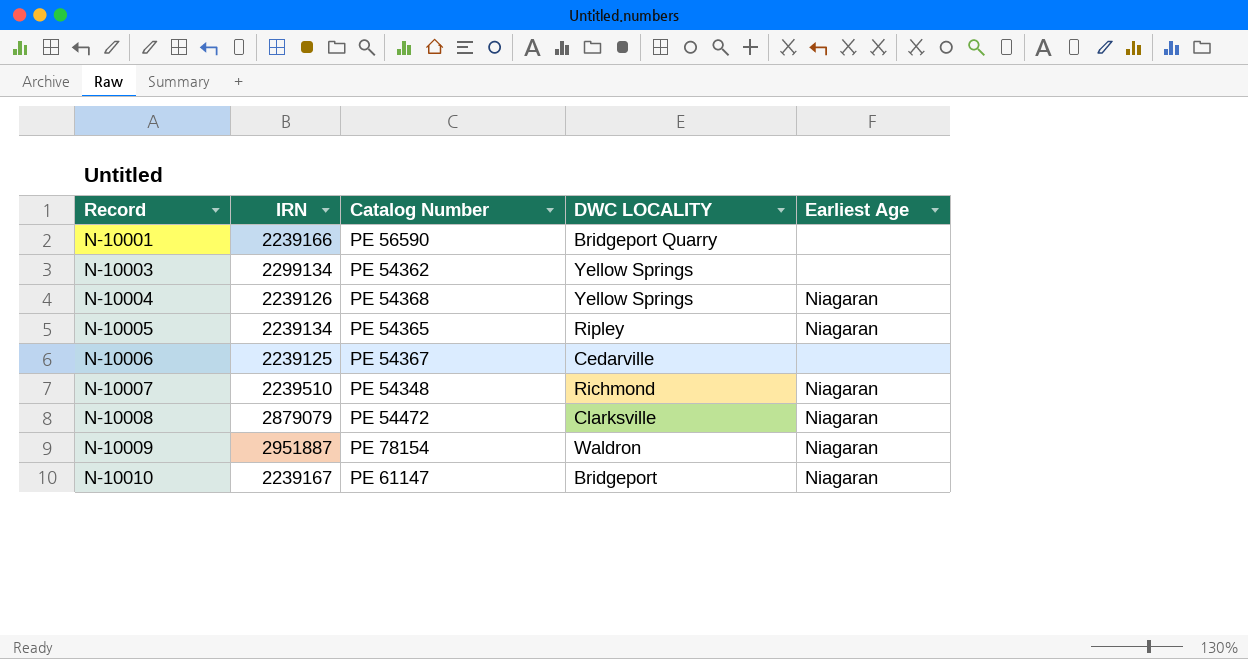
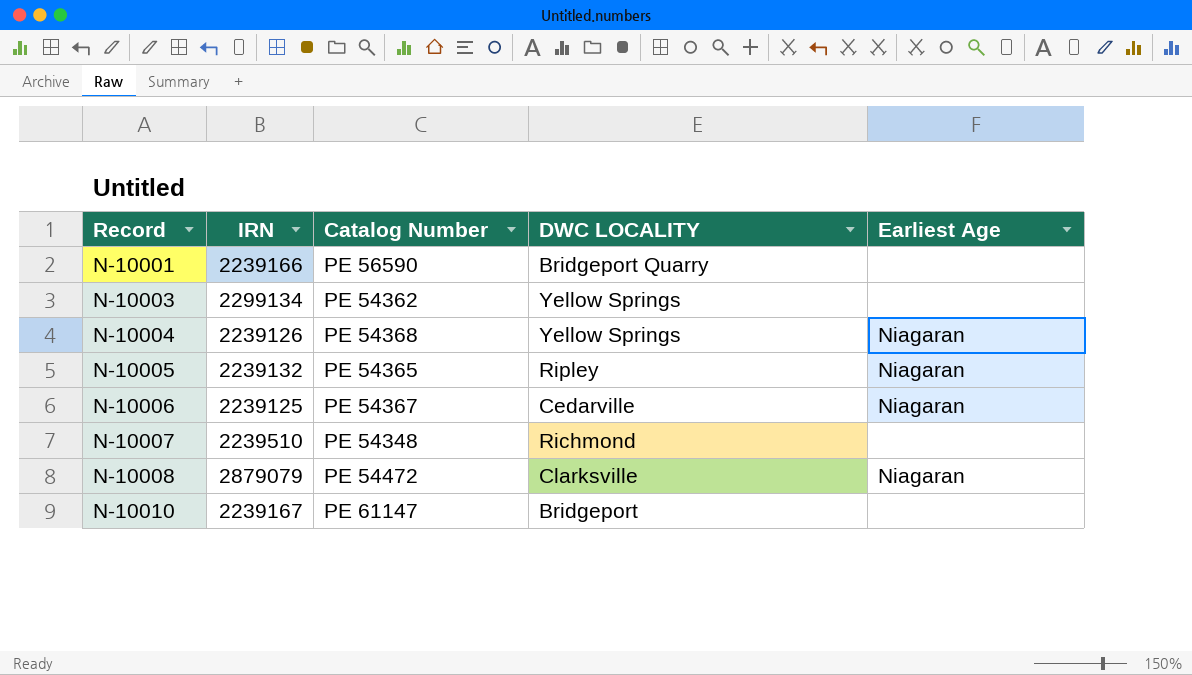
row N-10009: 2951887 | PE 78154 | Waldron | Niagaran -> none
N-10005 | IRN: 2239134 -> 2239132
N-10006 | Earliest Age: none -> Niagaran
N-10007 | Earliest Age: Niagaran -> none
N-10010 | Earliest Age: Niagaran -> none

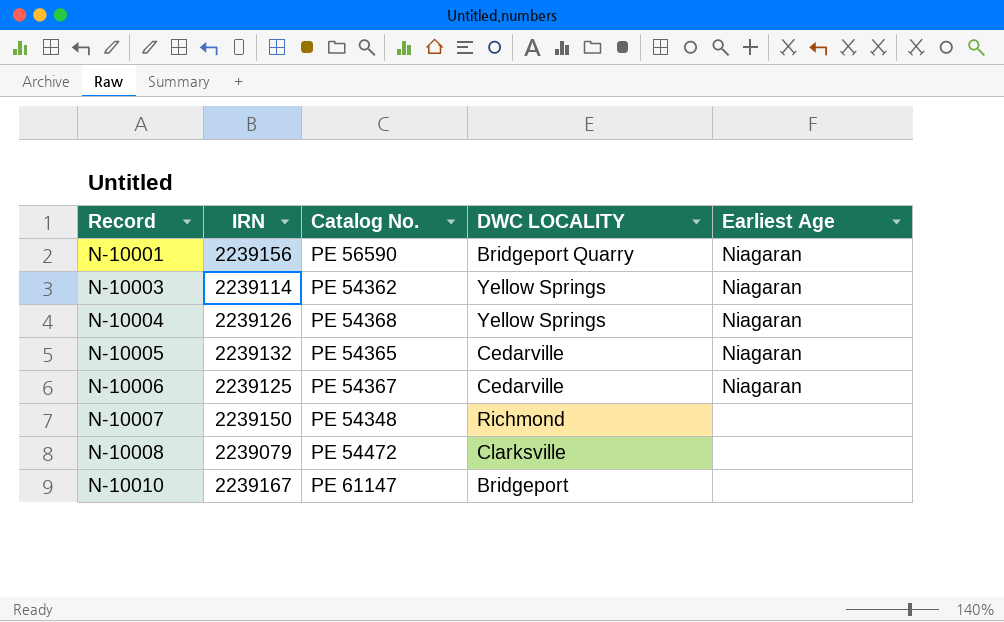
column name: Catalog Number -> Catalog No.
N-10001 | IRN: 2239166 -> 2239156
N-10001 | Earliest Age: none -> Niagaran
N-10003 | IRN: 2299134 -> 2239114
N-10003 | Earliest Age: none -> Niagaran
N-10005 | DWC LOCALITY: Ripley -> Cedarville
N-10007 | IRN: 2239510 -> 2239150
N-10008 | IRN: 2879079 -> 2239079
N-10008 | Earliest Age: Niagaran -> none

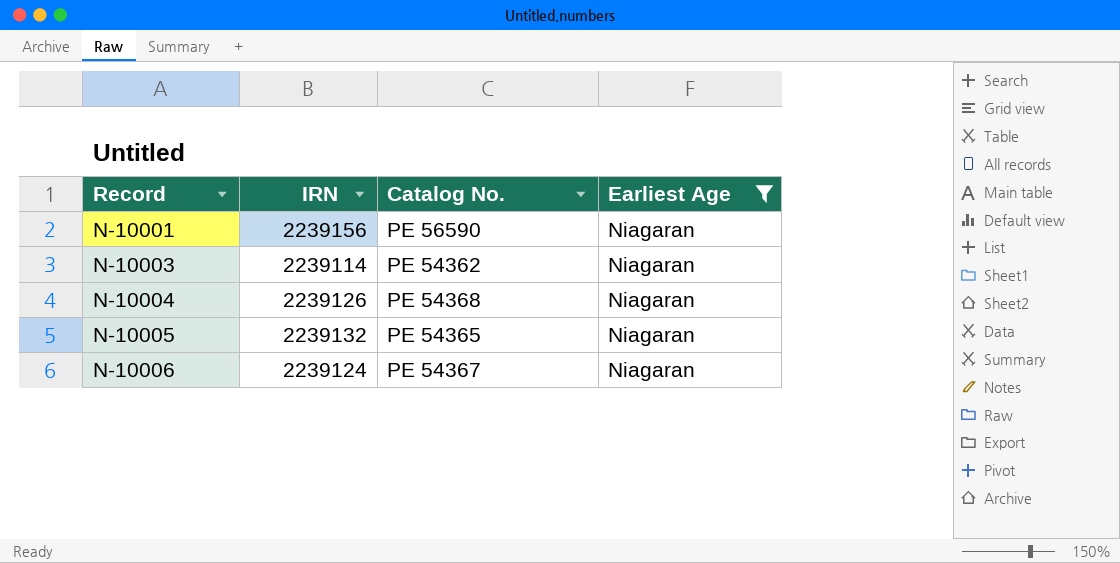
filter: none -> Earliest Age = Niagaran
column DWC LOCALITY | position: 4 -> none
N-10006 | IRN: 2239125 -> 2239124

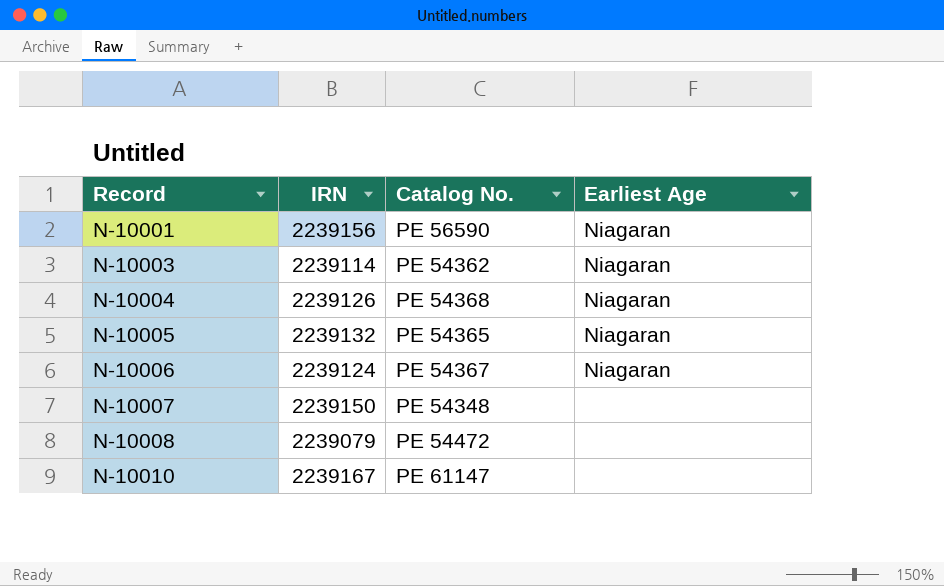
filter: Earliest Age = Niagaran -> none

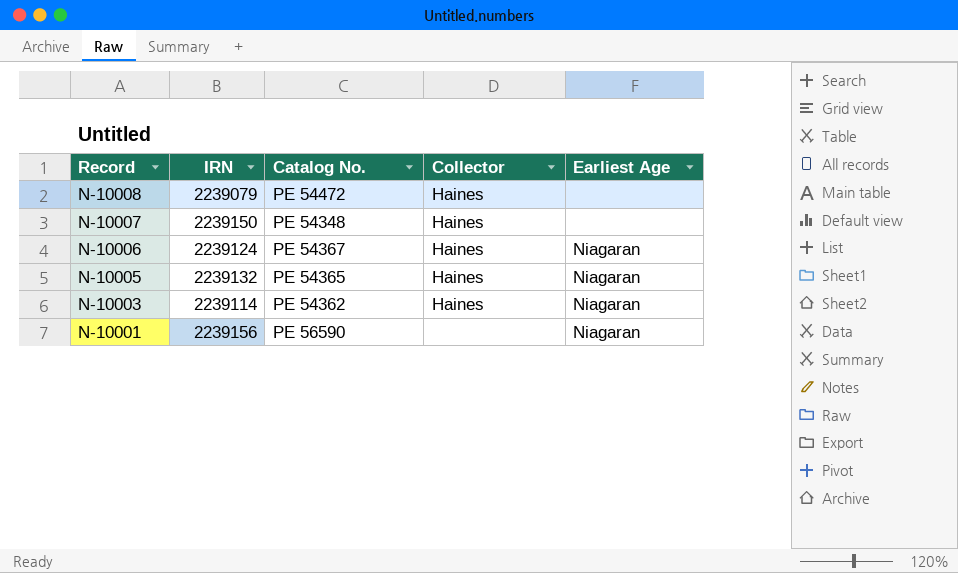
row order: Record ascending -> Record descending
column Collector | position: none -> 4
row N-10004: 2239126 | PE 54368 | Niagaran -> none
row N-10010: 2239167 | PE 61147 | none -> none

